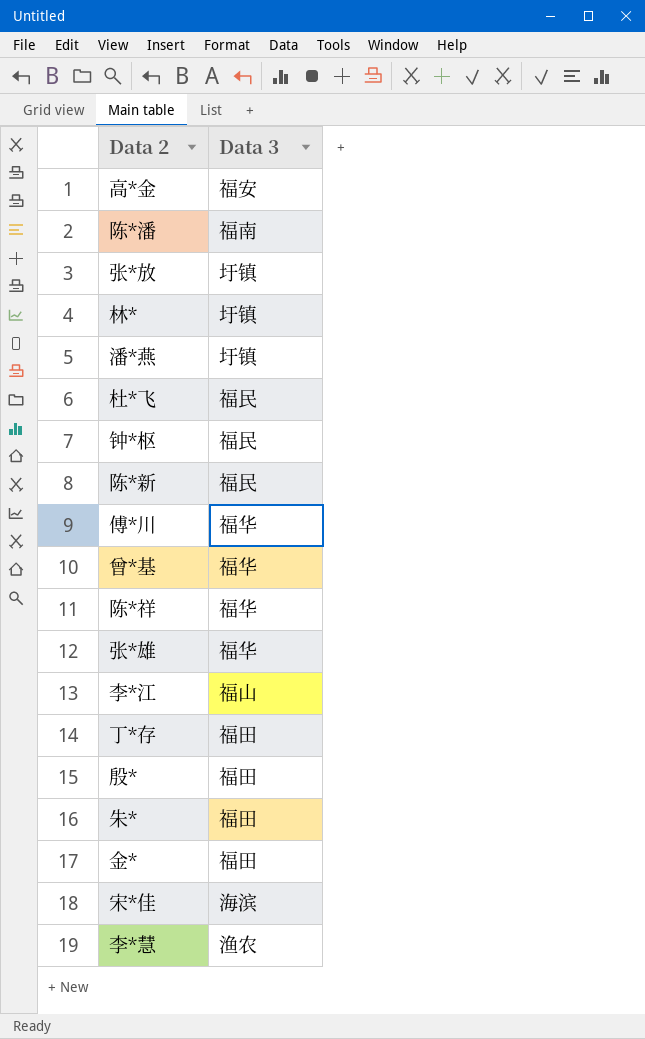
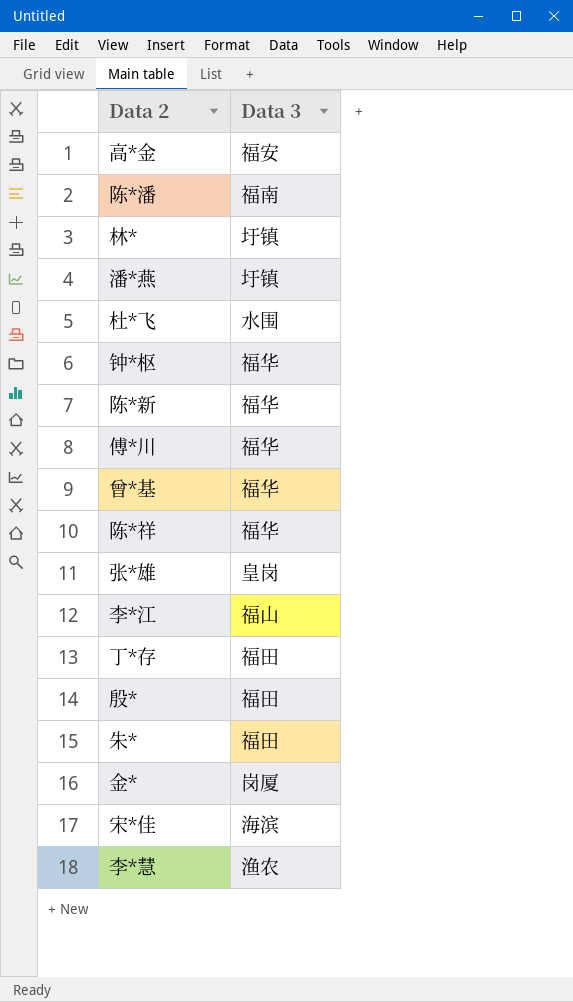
row 张*放: 圩镇 -> none
杜*飞 | Data 3: 福民 -> 水围
钟*枢 | Data 3: 福民 -> 福华
陈*新 | Data 3: 福民 -> 福华
张*雄 | Data 3: 福华 -> 皇岗
金* | Data 3: 福田 -> 岗厦

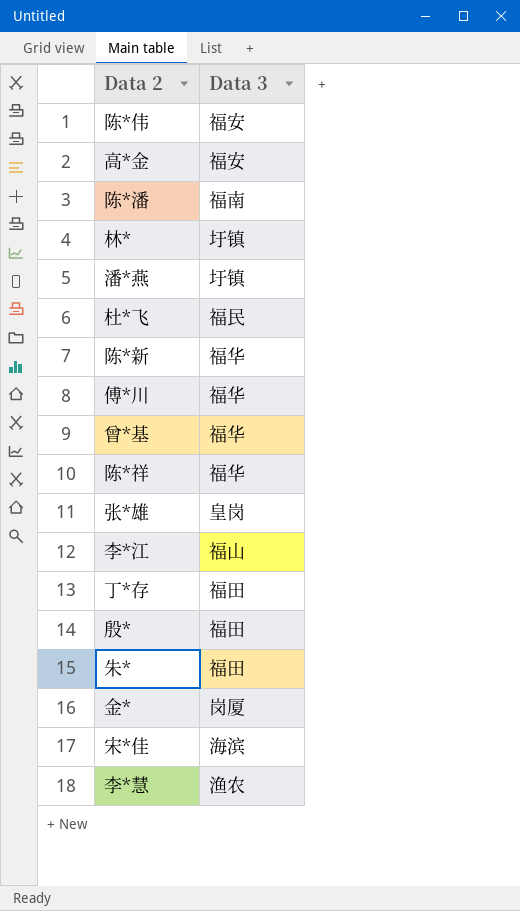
row 钟*枢: 福华 -> none
row 陈*伟: none -> 福安
杜*飞 | Data 3: 水围 -> 福民

